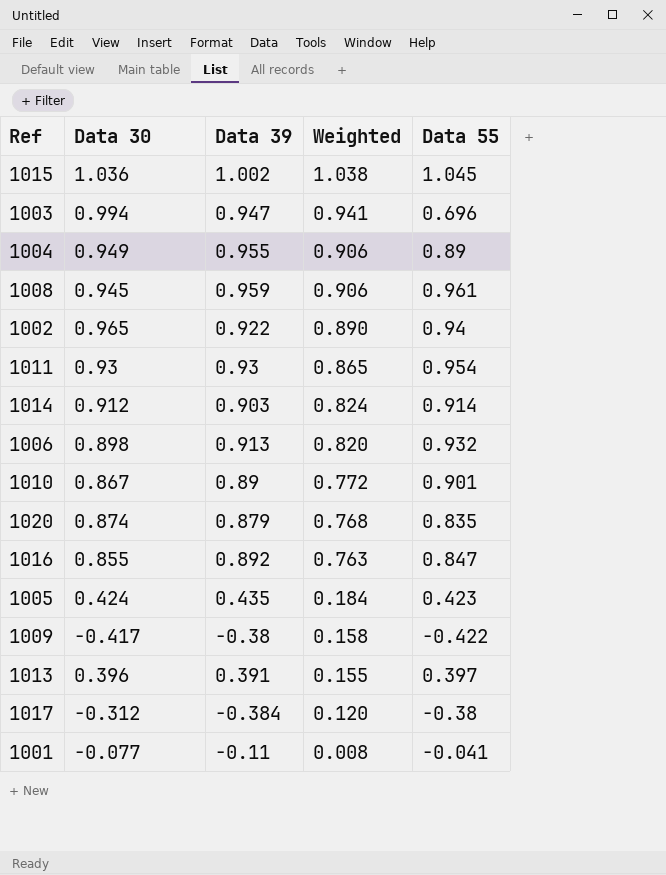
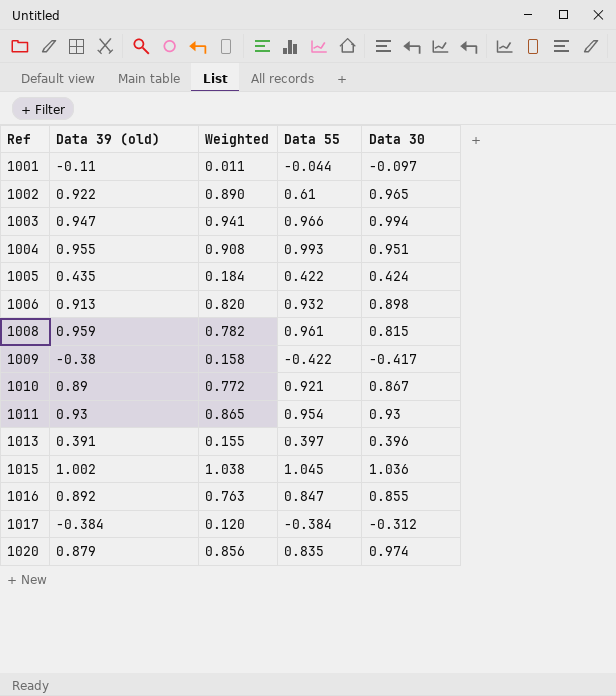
row order: Weighted descending -> Ref ascending
column name: Data 39 -> Data 39 (old)
column Data 30 | position: 2 -> 5
row 1014: 0.912 | 0.903 | 0.824 | 0.914 -> none
1001 | Weighted: 0.008 -> 0.011
1001 | Data 55: -0.041 -> -0.044
1001 | Data 30: -0.077 -> -0.097
1002 | Data 55: 0.94 -> 0.61
1003 | Data 55: 0.696 -> 0.966
1004 | Weighted: 0.906 -> 0.908
1004 | Data 55: 0.89 -> 0.993
1004 | Data 30: 0.949 -> 0.951
1005 | Data 55: 0.423 -> 0.422
1008 | Weighted: 0.906 -> 0.782
1008 | Data 30: 0.945 -> 0.815
1010 | Data 55: 0.901 -> 0.921
1017 | Data 55: -0.38 -> -0.384
1020 | Weighted: 0.768 -> 0.856
1020 | Data 30: 0.874 -> 0.974

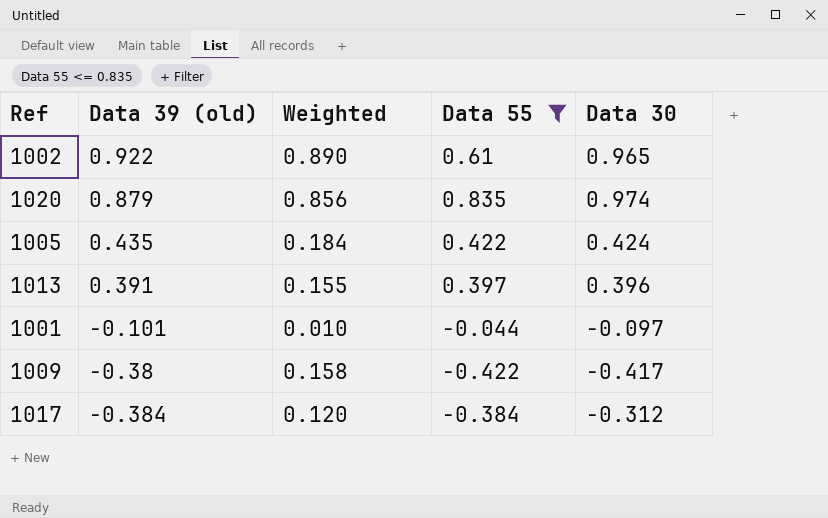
filter: none -> Data 55 <= 0.835
row order: Ref ascending -> Data 39 (old) descending
1001 | Data 39 (old): -0.11 -> -0.101
1001 | Weighted: 0.011 -> 0.010

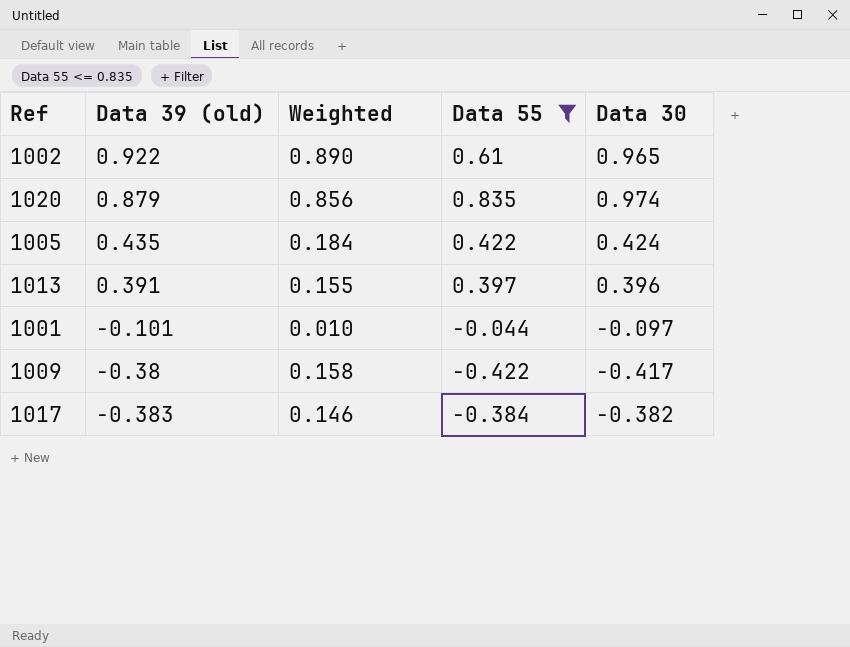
1017 | Data 39 (old): -0.384 -> -0.383
1017 | Weighted: 0.120 -> 0.146
1017 | Data 30: -0.312 -> -0.382

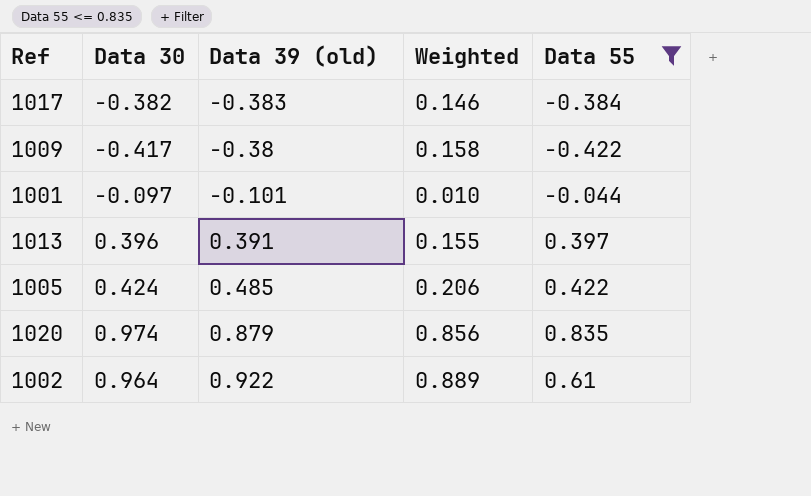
row order: Data 39 (old) descending -> Data 39 (old) ascending
column Data 30 | position: 5 -> 2
1005 | Data 39 (old): 0.435 -> 0.485
1005 | Weighted: 0.184 -> 0.206
1002 | Data 30: 0.965 -> 0.964
1002 | Weighted: 0.890 -> 0.889

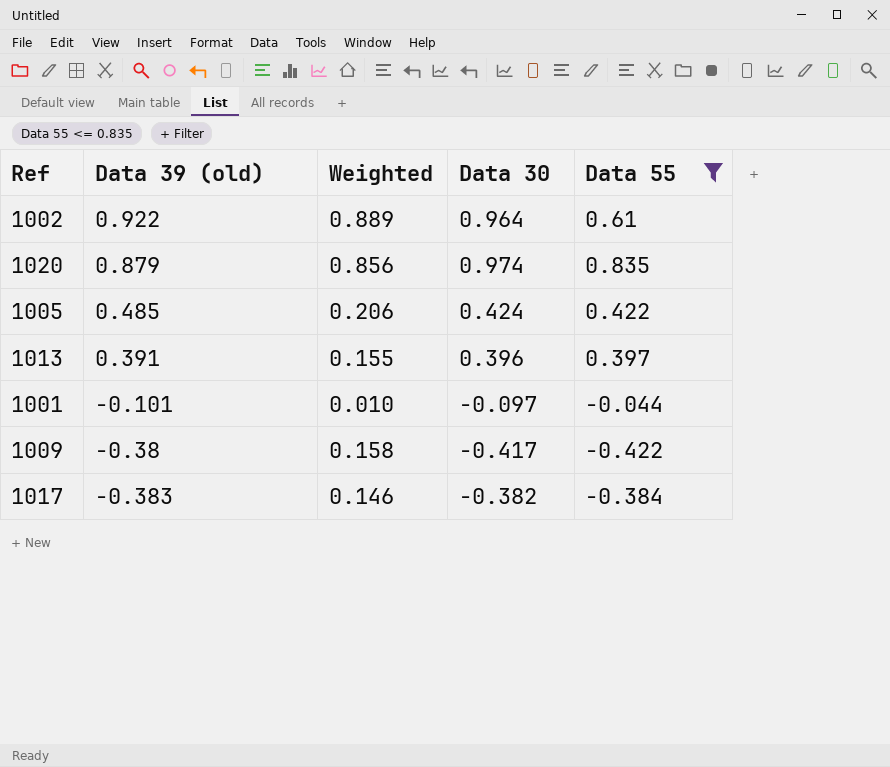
row order: Data 39 (old) ascending -> Data 39 (old) descending
column Data 30 | position: 2 -> 4

